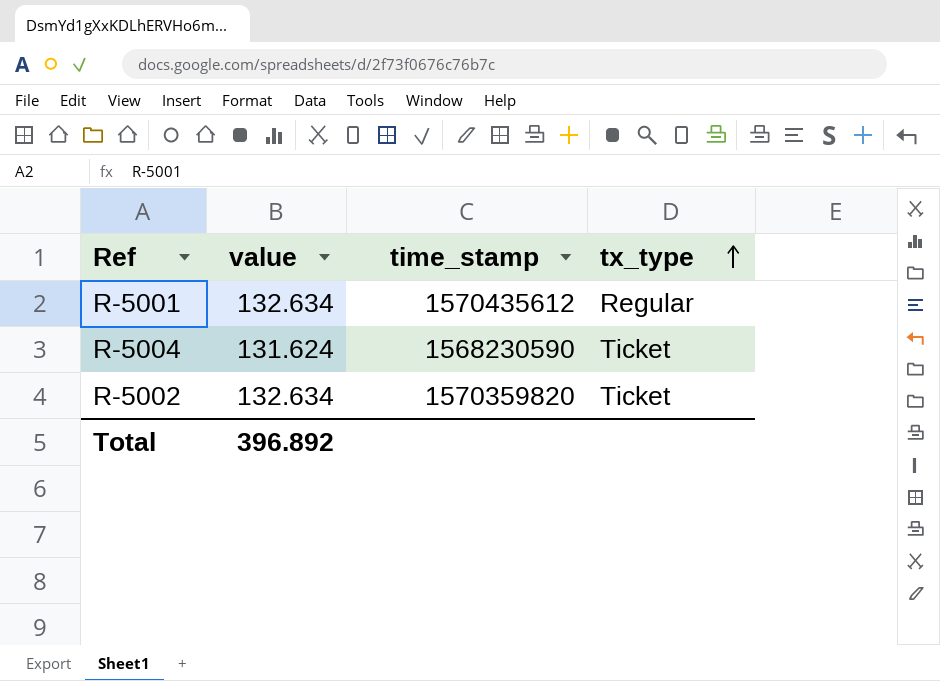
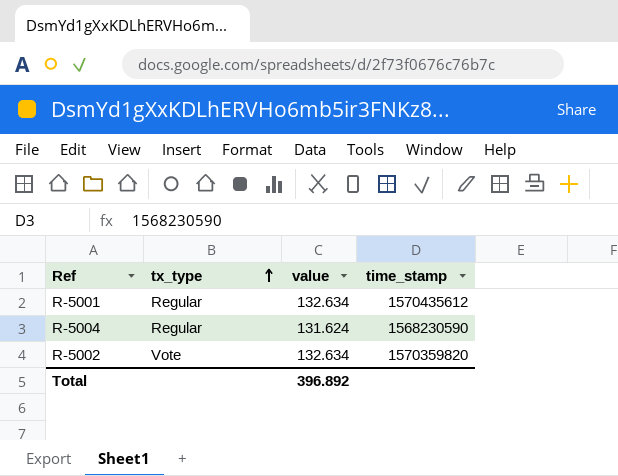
column tx_type | position: 4 -> 2
R-5004 | tx_type: Ticket -> Regular
R-5002 | tx_type: Ticket -> Vote

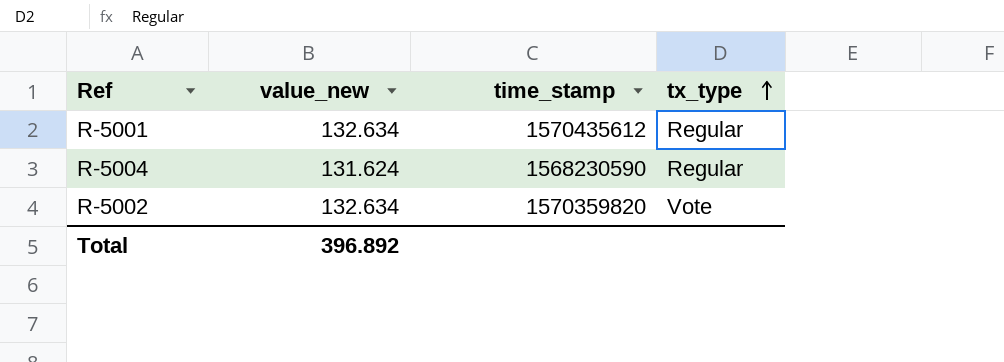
column name: value -> value_new
column tx_type | position: 2 -> 4

